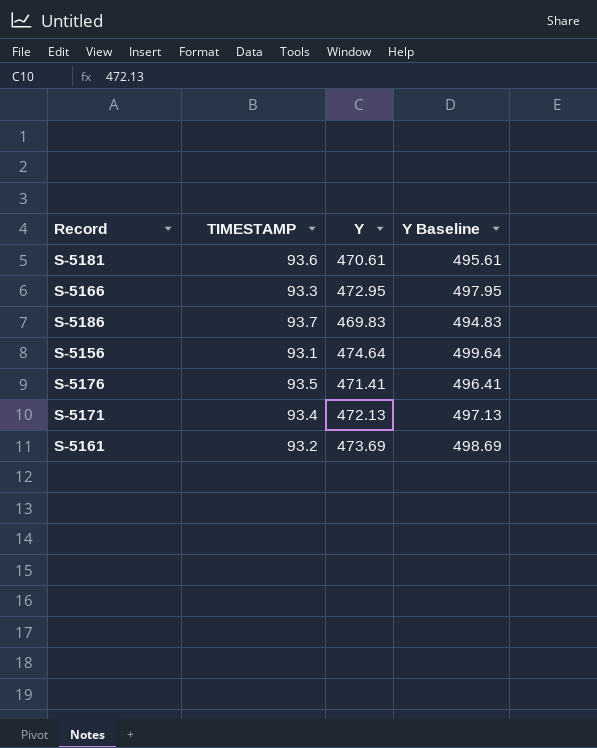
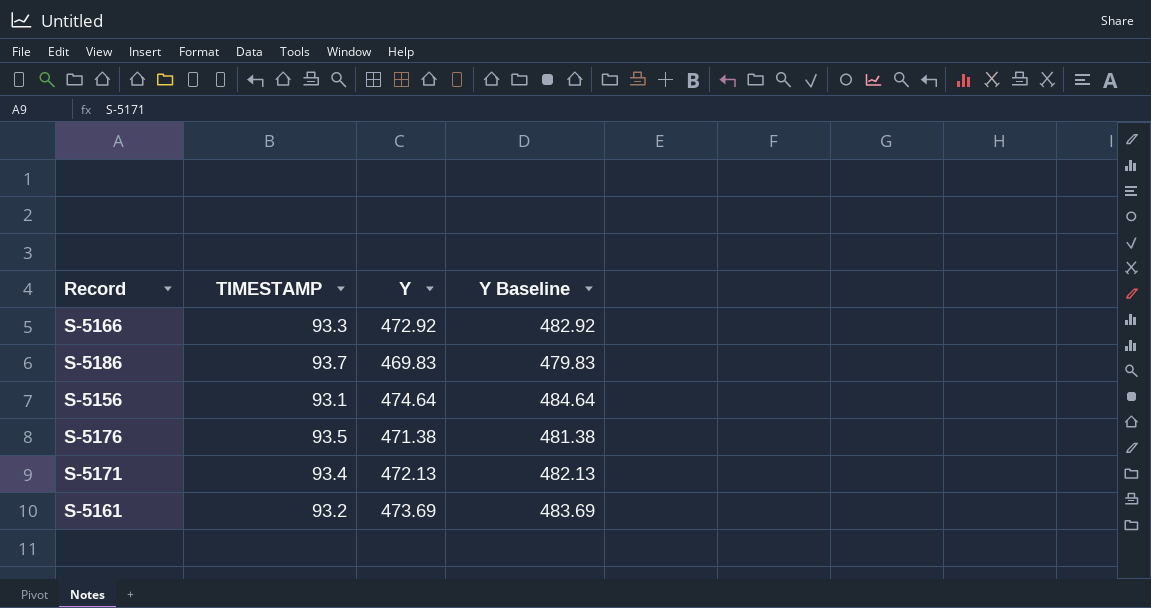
column Y Baseline | formula: [Y] + 25 -> [Y] + 10
row S-5181: 93.6 | 470.61 | 495.61 -> none
S-5166 | Y: 472.95 -> 472.92
S-5176 | Y: 471.41 -> 471.38

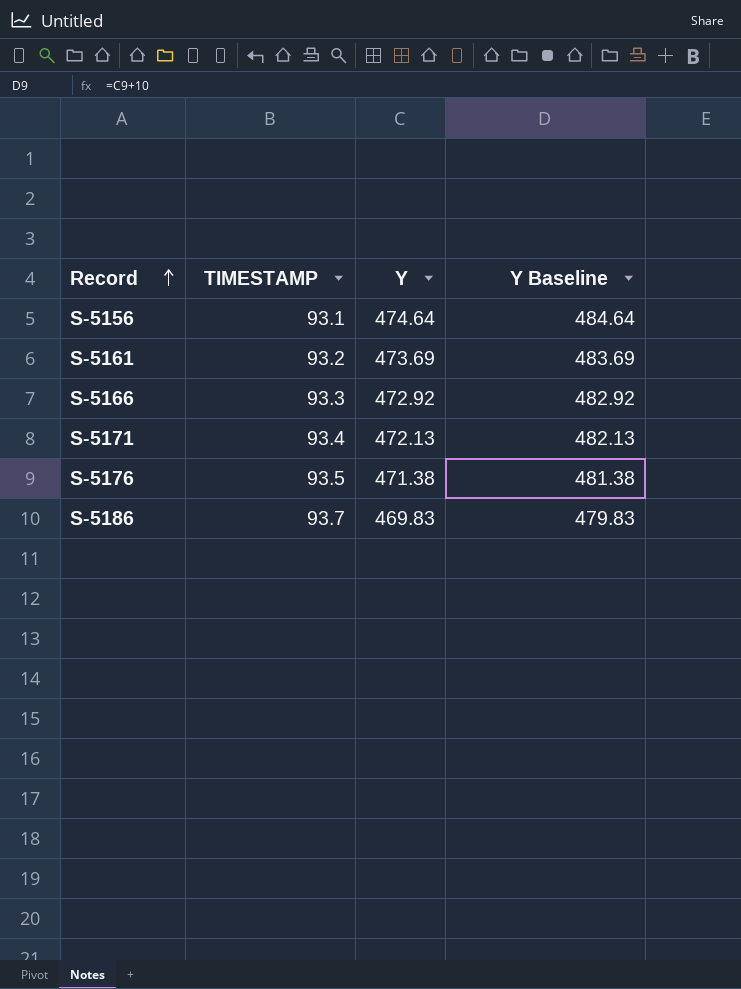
row order: none -> Record ascending

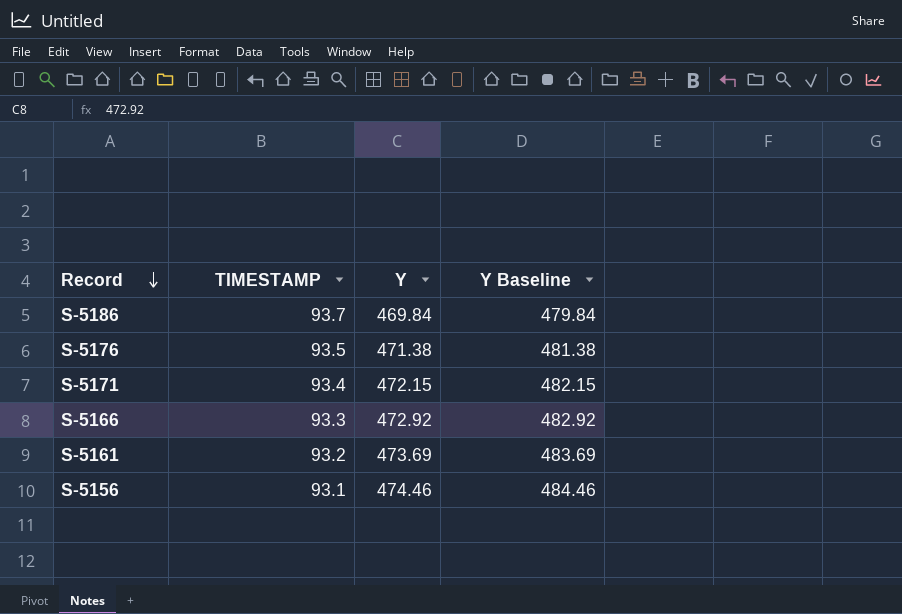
row order: Record ascending -> Record descending
S-5186 | Y: 469.83 -> 469.84
S-5186 | Y Baseline: 479.83 -> 479.84
S-5171 | Y: 472.13 -> 472.15
S-5171 | Y Baseline: 482.13 -> 482.15
S-5156 | Y: 474.64 -> 474.46
S-5156 | Y Baseline: 484.64 -> 484.46

